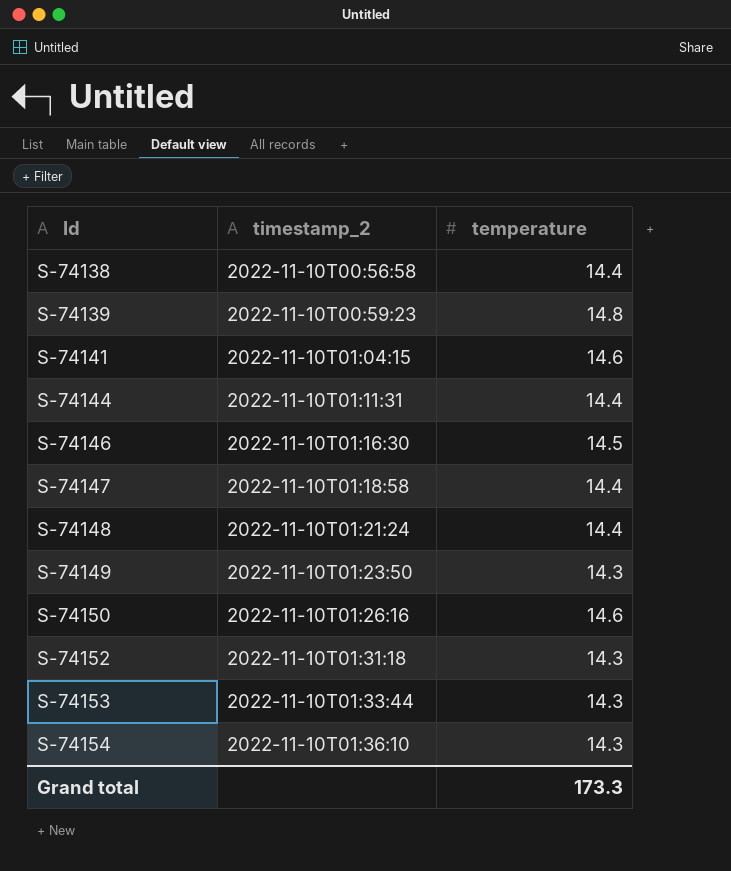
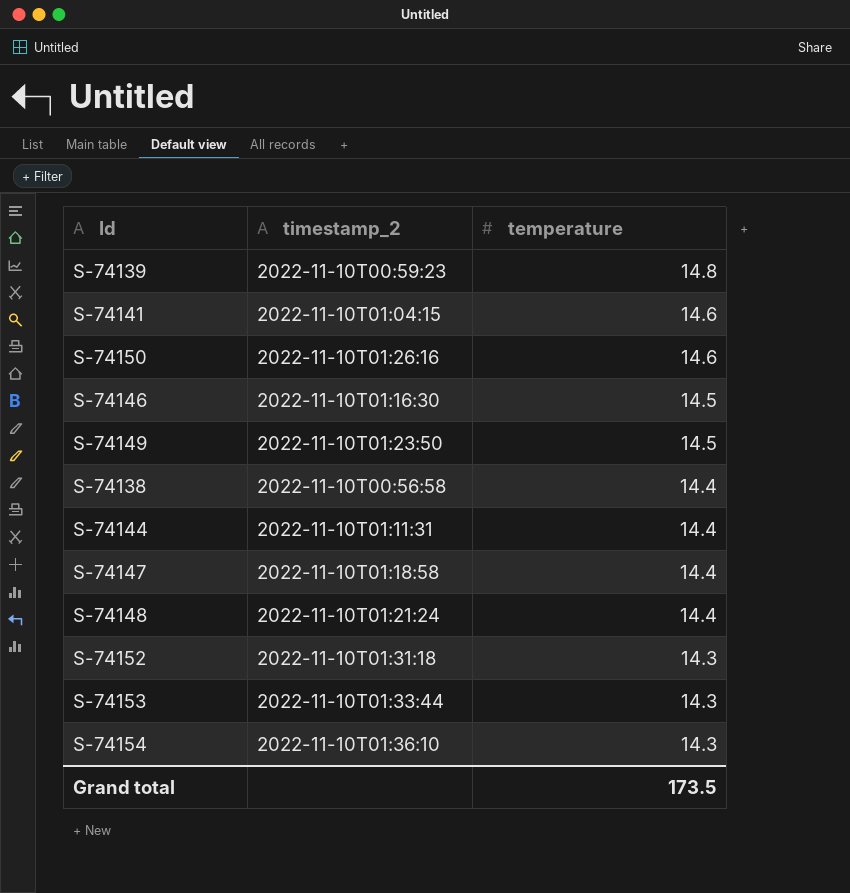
row order: Id ascending -> temperature descending
S-74149 | temperature: 14.3 -> 14.5
Grand total | temperature: 173.3 -> 173.5

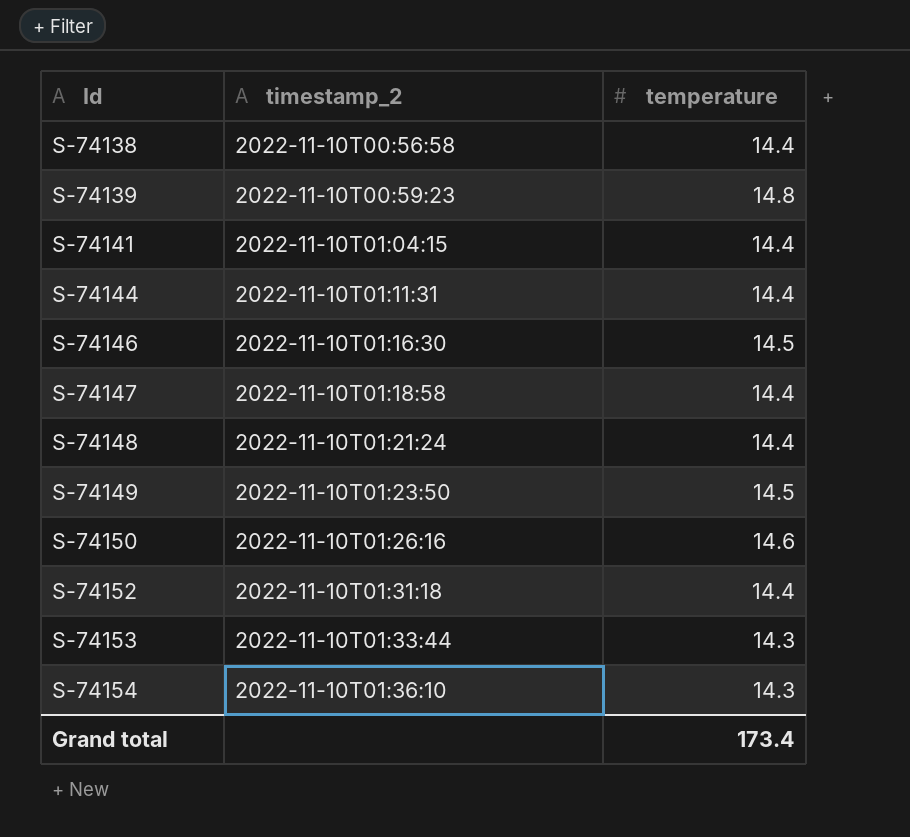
row order: temperature descending -> Id ascending
S-74141 | temperature: 14.6 -> 14.4
S-74152 | temperature: 14.3 -> 14.4
Grand total | temperature: 173.5 -> 173.4

